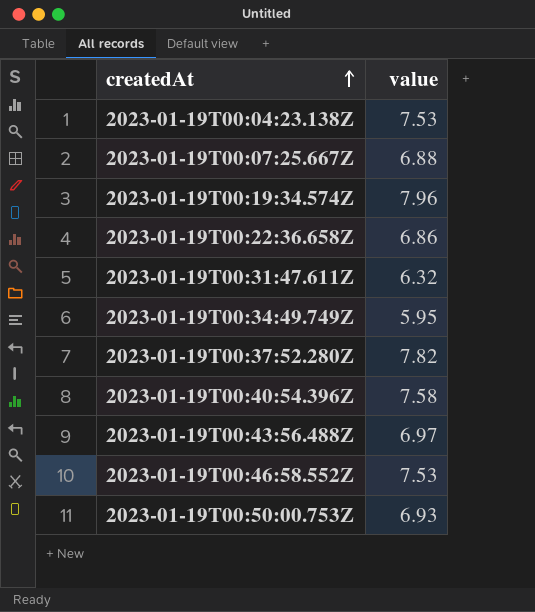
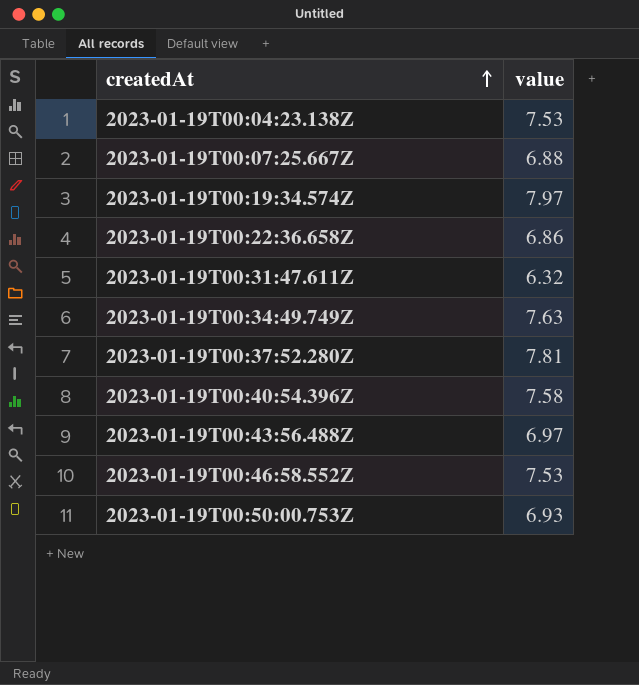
2023-01-19T00:19:34.574Z | value: 7.96 -> 7.97
2023-01-19T00:34:49.749Z | value: 5.95 -> 7.63
2023-01-19T00:37:52.280Z | value: 7.82 -> 7.81

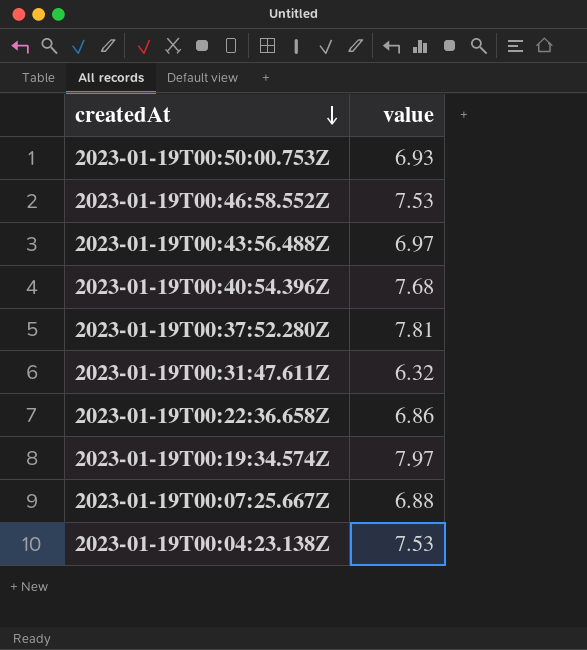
row order: createdAt ascending -> createdAt descending
row 2023-01-19T00:34:49.749Z: 7.63 -> none
2023-01-19T00:40:54.396Z | value: 7.58 -> 7.68

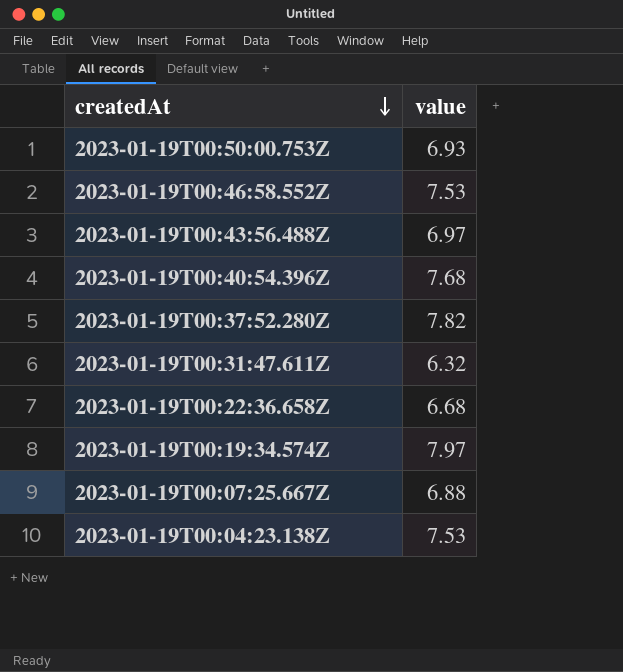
2023-01-19T00:37:52.280Z | value: 7.81 -> 7.82
2023-01-19T00:22:36.658Z | value: 6.86 -> 6.68

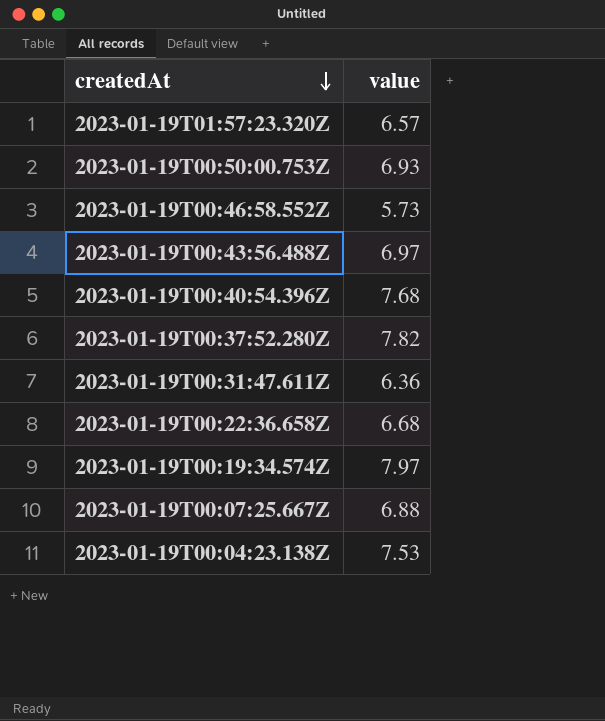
row 2023-01-19T01:57:23.320Z: none -> 6.57
2023-01-19T00:46:58.552Z | value: 7.53 -> 5.73
2023-01-19T00:31:47.611Z | value: 6.32 -> 6.36

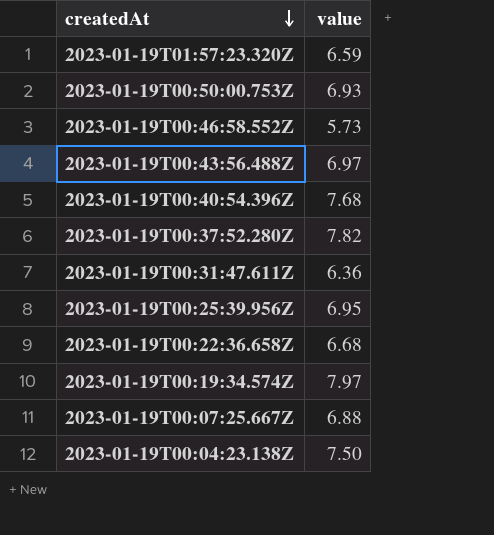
2023-01-19T01:57:23.320Z | value: 6.57 -> 6.59
row 2023-01-19T00:25:39.956Z: none -> 6.95
2023-01-19T00:04:23.138Z | value: 7.53 -> 7.50

